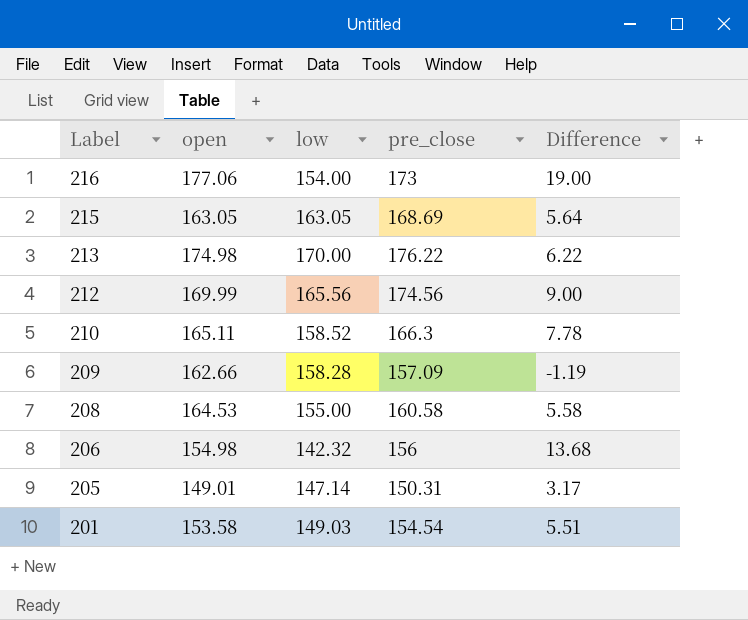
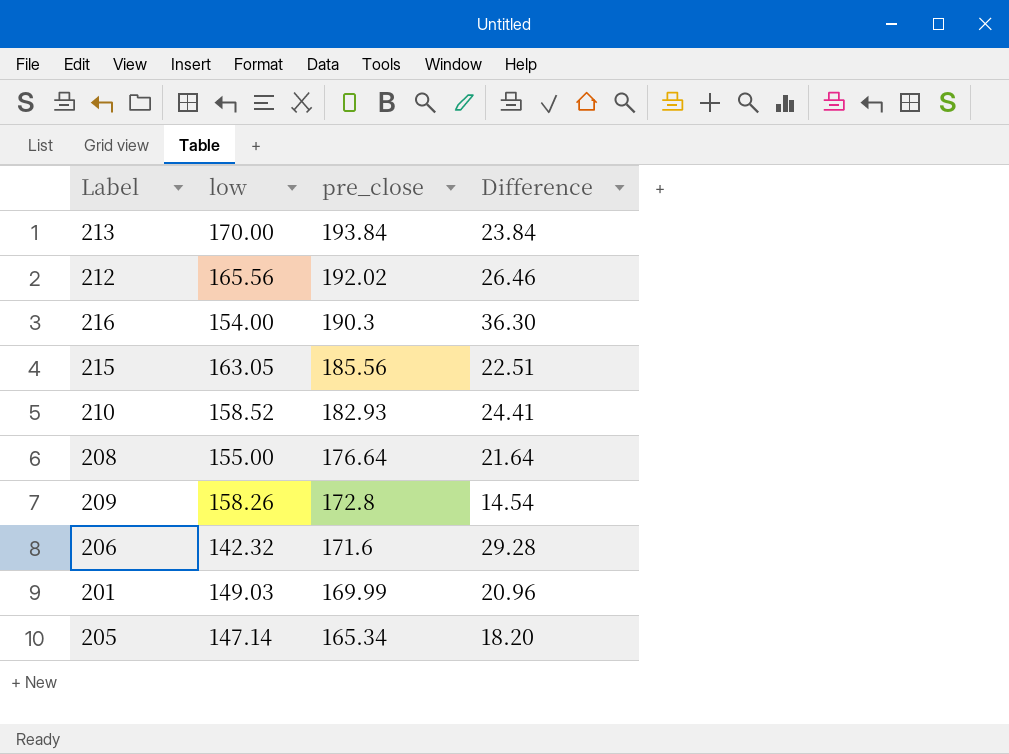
row order: Label descending -> pre_close descending
column open | position: 2 -> none
213 | pre_close: 176.22 -> 193.84
213 | Difference: 6.22 -> 23.84
212 | pre_close: 174.56 -> 192.02
212 | Difference: 9.00 -> 26.46
216 | pre_close: 173 -> 190.3
216 | Difference: 19.00 -> 36.30
215 | pre_close: 168.69 -> 185.56
215 | Difference: 5.64 -> 22.51
210 | pre_close: 166.3 -> 182.93
210 | Difference: 7.78 -> 24.41
208 | pre_close: 160.58 -> 176.64
208 | Difference: 5.58 -> 21.64
209 | low: 158.28 -> 158.26
209 | pre_close: 157.09 -> 172.8
209 | Difference: -1.19 -> 14.54
206 | pre_close: 156 -> 171.6
206 | Difference: 13.68 -> 29.28
201 | pre_close: 154.54 -> 169.99
201 | Difference: 5.51 -> 20.96
205 | pre_close: 150.31 -> 165.34
205 | Difference: 3.17 -> 18.20

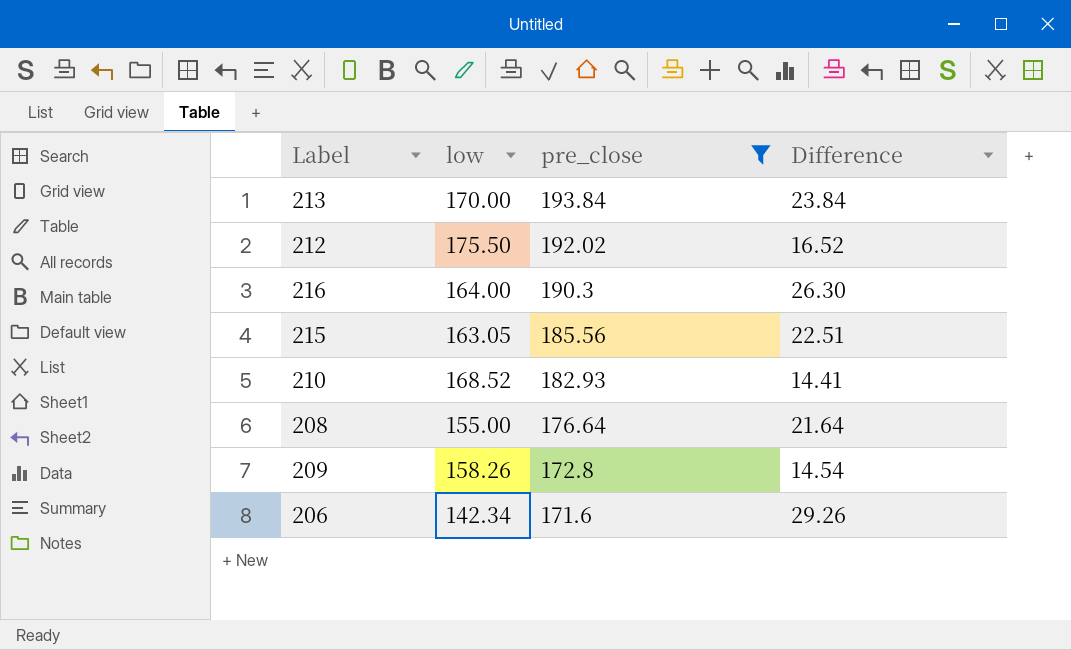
filter: none -> pre_close >= 171.6
212 | low: 165.56 -> 175.50
212 | Difference: 26.46 -> 16.52
216 | low: 154.00 -> 164.00
216 | Difference: 36.30 -> 26.30
210 | low: 158.52 -> 168.52
210 | Difference: 24.41 -> 14.41
206 | low: 142.32 -> 142.34
206 | Difference: 29.28 -> 29.26

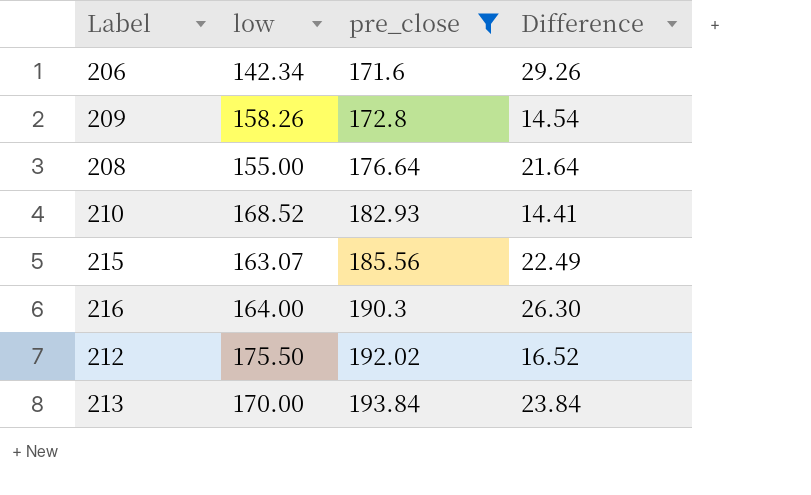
row order: pre_close descending -> pre_close ascending
215 | low: 163.05 -> 163.07
215 | Difference: 22.51 -> 22.49

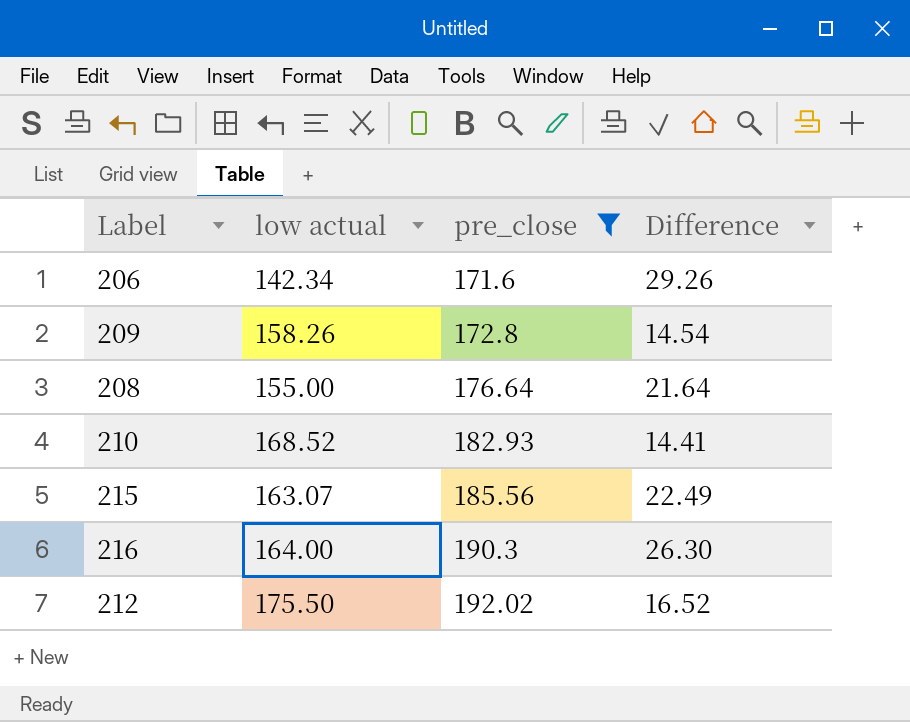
column name: low -> low actual
row 213: 170.00 | 193.84 | 23.84 -> none

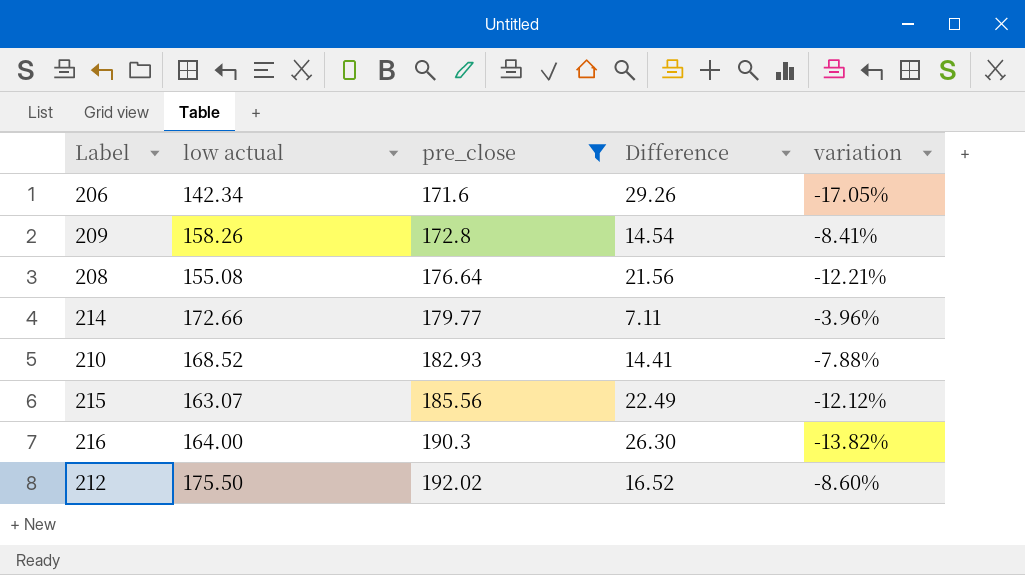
column variation | formula: none -> ([low actual] - [pre_close]) / [pre_close]
208 | low actual: 155.00 -> 155.08
208 | Difference: 21.64 -> 21.56
row 214: none -> 172.66 | 179.77 | 7.11 | -3.96%

